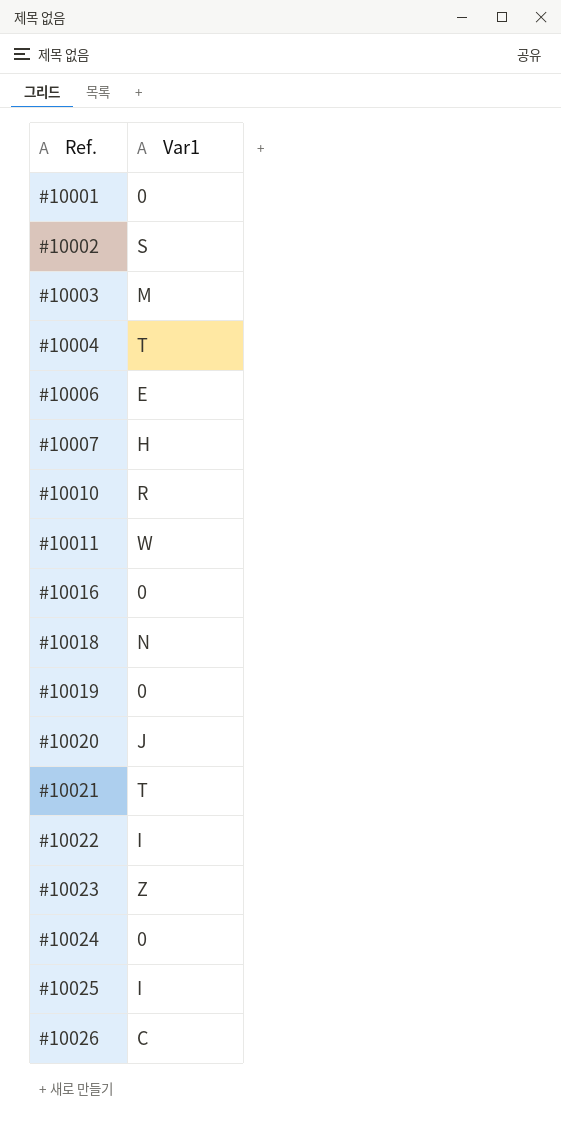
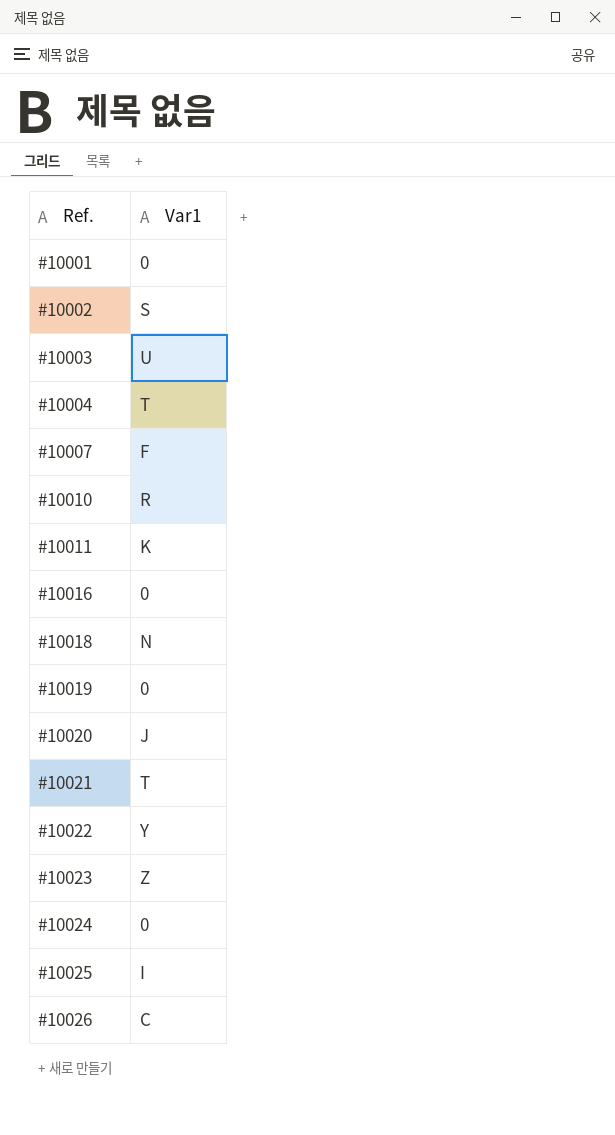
row #10006: E -> none
#10003 | Var1: M -> U
#10007 | Var1: H -> F
#10011 | Var1: W -> K
#10022 | Var1: I -> Y

